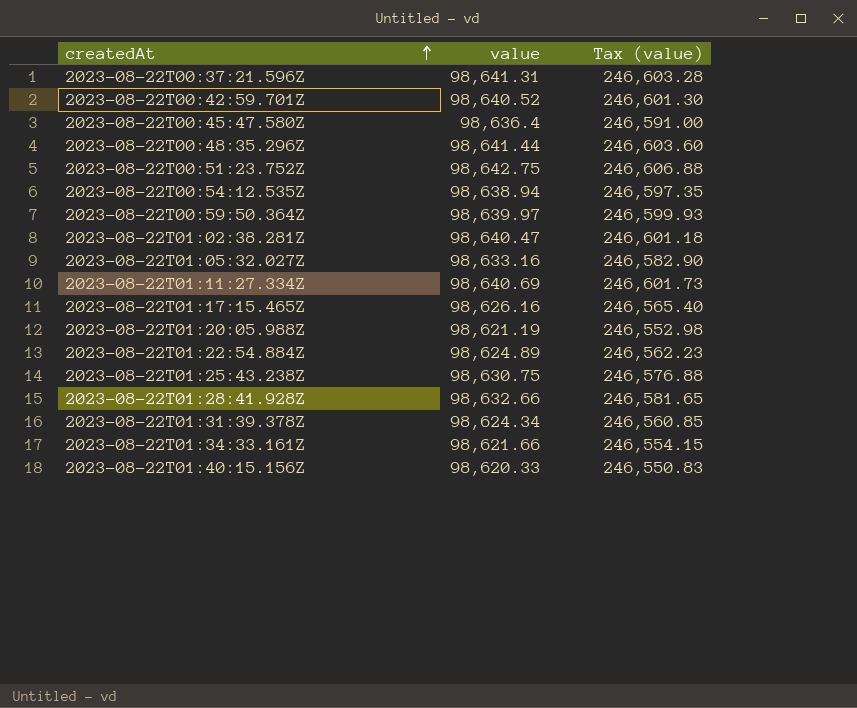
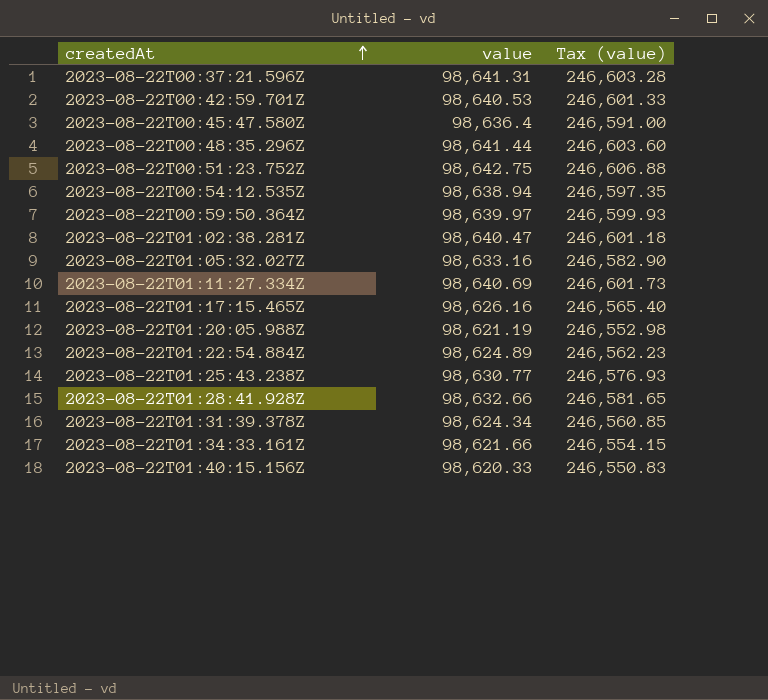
2023-08-22T00:42:59.701Z | value: 98,640.52 -> 98,640.53
2023-08-22T00:42:59.701Z | Tax (value): 246,601.30 -> 246,601.33
2023-08-22T01:25:43.238Z | value: 98,630.75 -> 98,630.77
2023-08-22T01:25:43.238Z | Tax (value): 246,576.88 -> 246,576.93

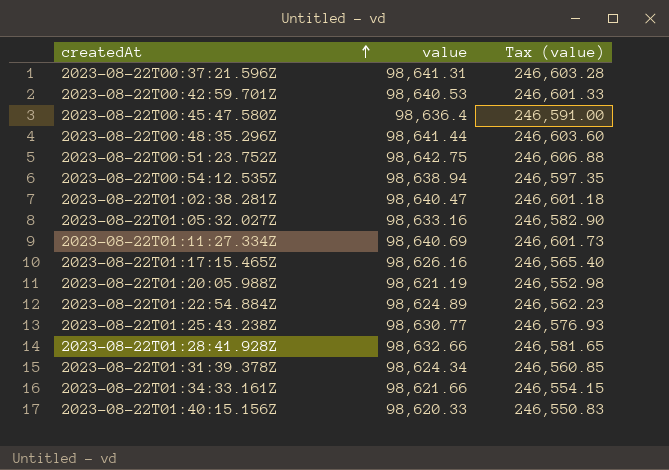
row 2023-08-22T00:59:50.364Z: 98,639.97 | 246,599.93 -> none

